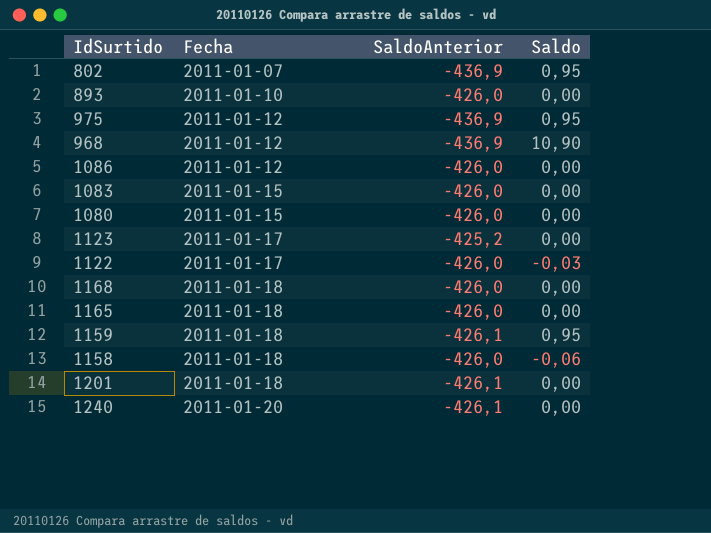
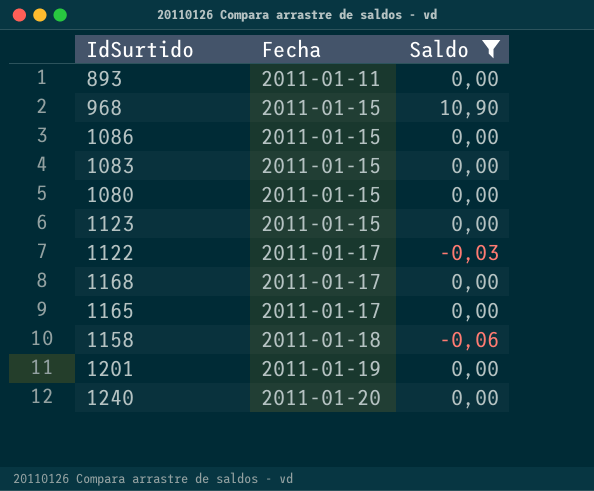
filter: none -> Saldo != 0,95
column SaldoAnterior | position: 3 -> none
893 | Fecha: 2011-01-10 -> 2011-01-11
968 | Fecha: 2011-01-12 -> 2011-01-15
1086 | Fecha: 2011-01-12 -> 2011-01-15
1123 | Fecha: 2011-01-17 -> 2011-01-15
1168 | Fecha: 2011-01-18 -> 2011-01-17
1165 | Fecha: 2011-01-18 -> 2011-01-17
1201 | Fecha: 2011-01-18 -> 2011-01-19

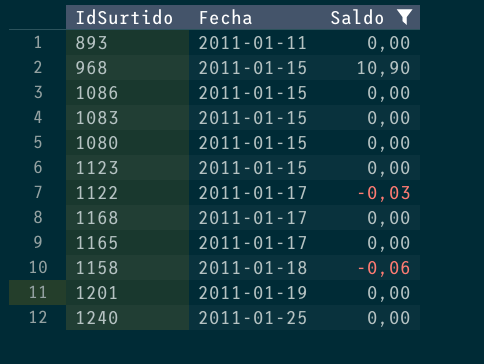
1240 | Fecha: 2011-01-20 -> 2011-01-25

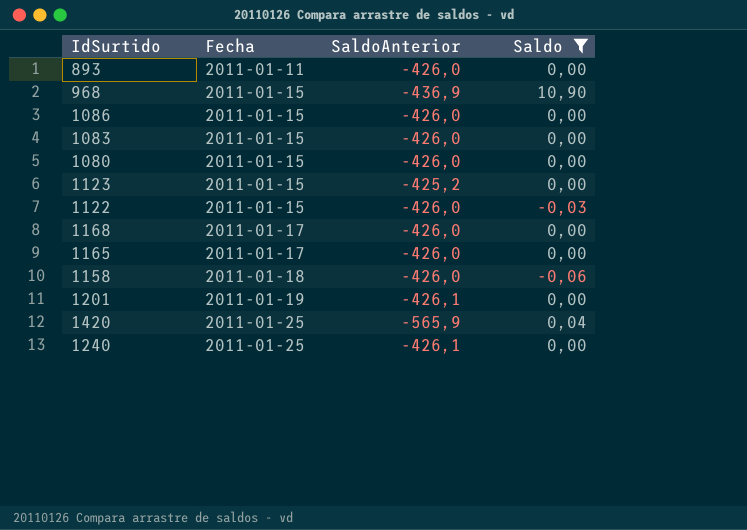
column SaldoAnterior | position: none -> 3
1122 | Fecha: 2011-01-17 -> 2011-01-15
row 1420: none -> 2011-01-25 | -565,9 | 0,04

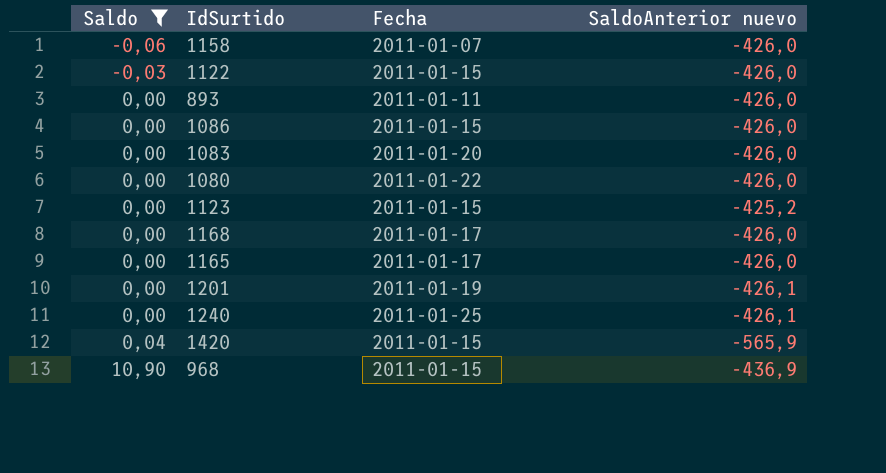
row order: Fecha ascending -> Saldo ascending
column Saldo | position: 4 -> 1
column name: SaldoAnterior -> SaldoAnterior nuevo
1158 | Fecha: 2011-01-18 -> 2011-01-07
1083 | Fecha: 2011-01-15 -> 2011-01-20
1080 | Fecha: 2011-01-15 -> 2011-01-22
1420 | Fecha: 2011-01-25 -> 2011-01-15

